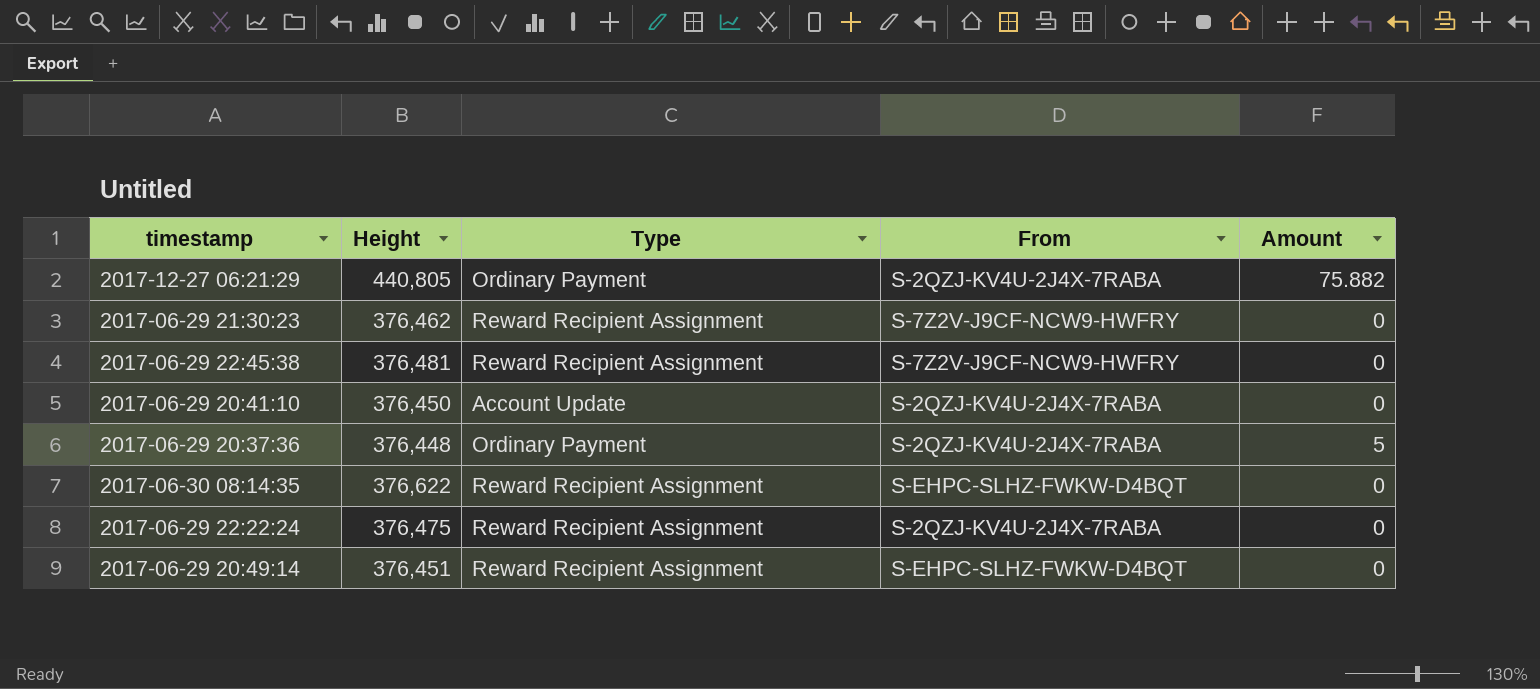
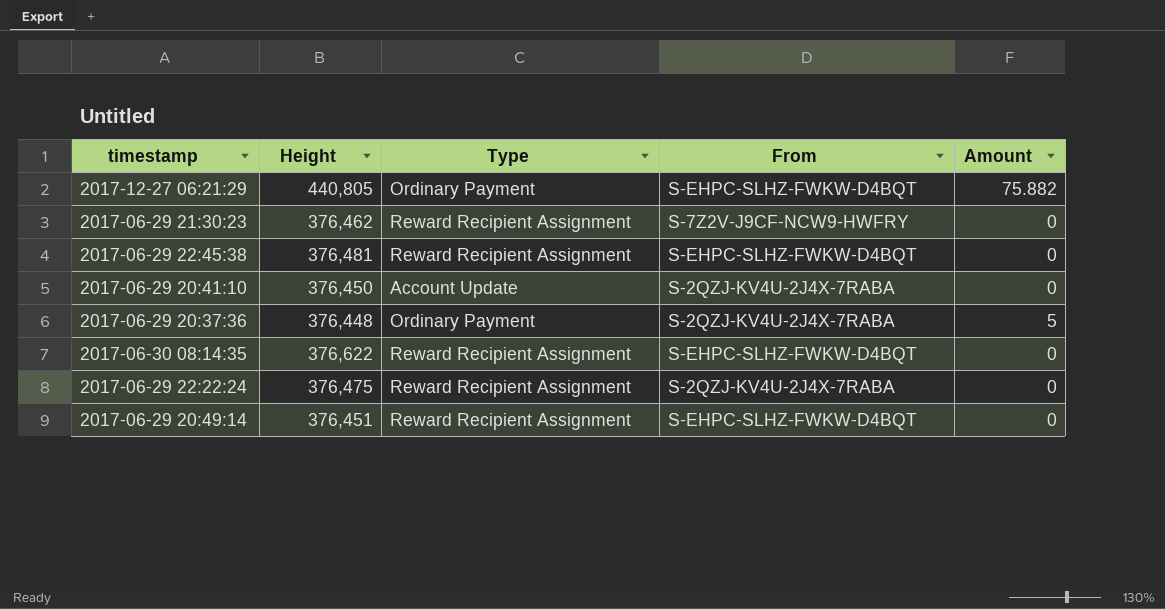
2017-12-27 06:21:29 | From: S-2QZJ-KV4U-2J4X-7RABA -> S-EHPC-SLHZ-FWKW-D4BQT
2017-06-29 22:45:38 | From: S-7Z2V-J9CF-NCW9-HWFRY -> S-EHPC-SLHZ-FWKW-D4BQT

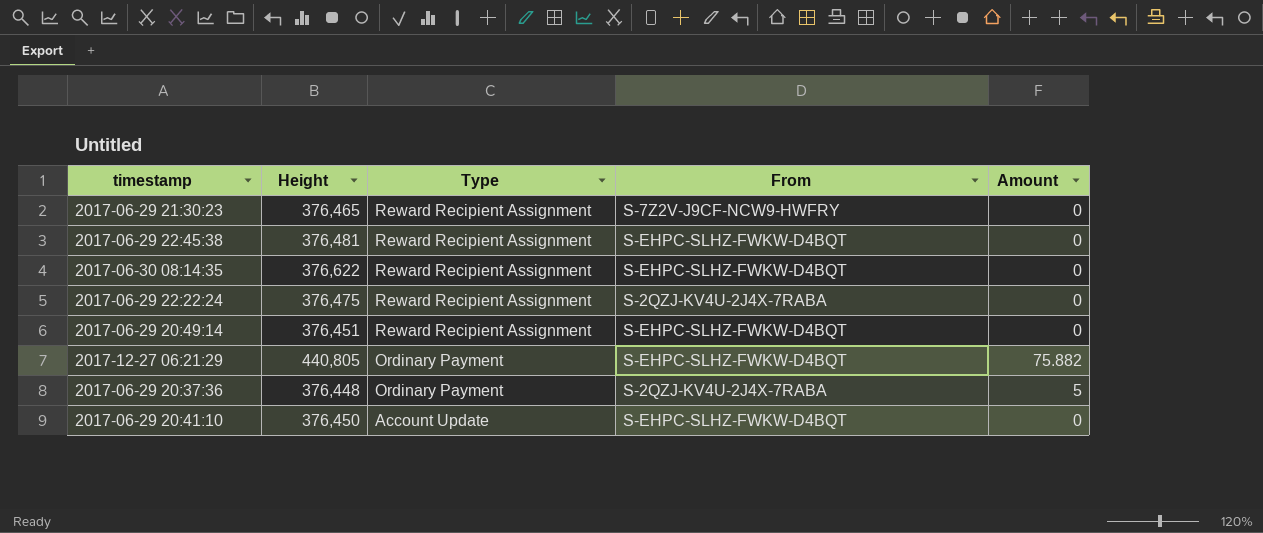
row order: none -> Type descending
2017-06-29 21:30:23 | Height: 376,462 -> 376,465
2017-06-29 20:41:10 | From: S-2QZJ-KV4U-2J4X-7RABA -> S-EHPC-SLHZ-FWKW-D4BQT

